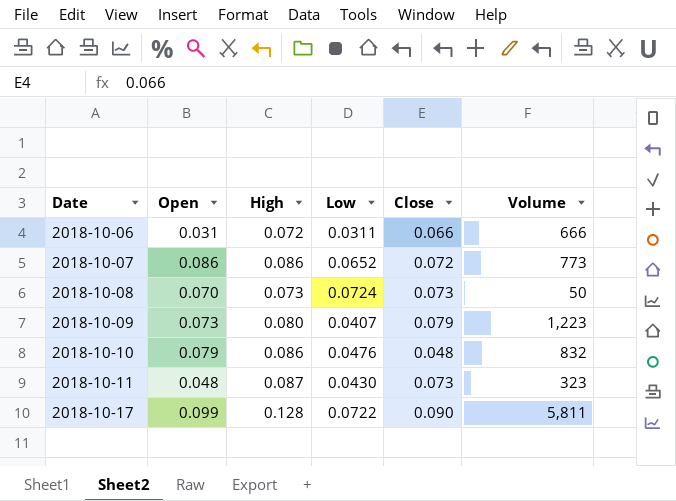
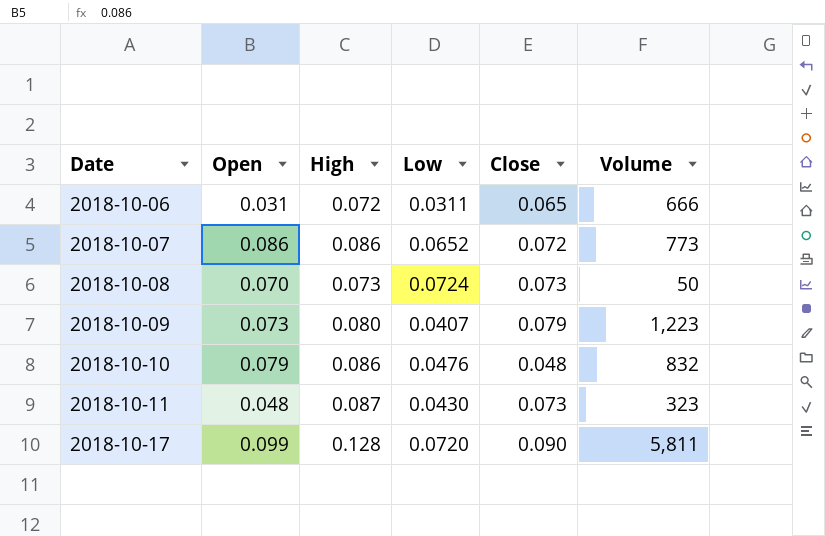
2018-10-06 | Close: 0.066 -> 0.065
2018-10-17 | Low: 0.0722 -> 0.0720

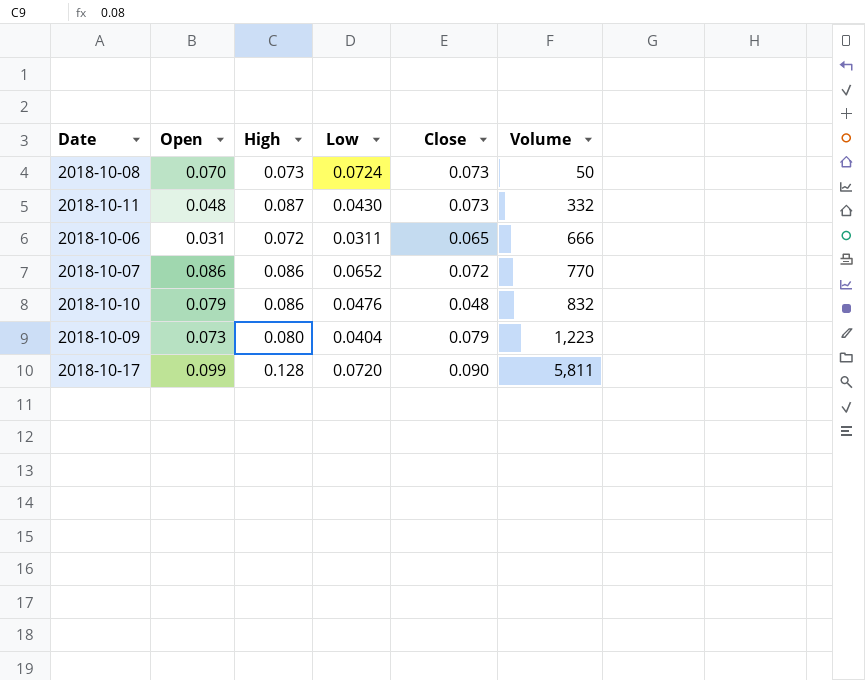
row order: Date ascending -> Volume ascending
2018-10-11 | Volume: 323 -> 332
2018-10-07 | Volume: 773 -> 770
2018-10-09 | Low: 0.0407 -> 0.0404

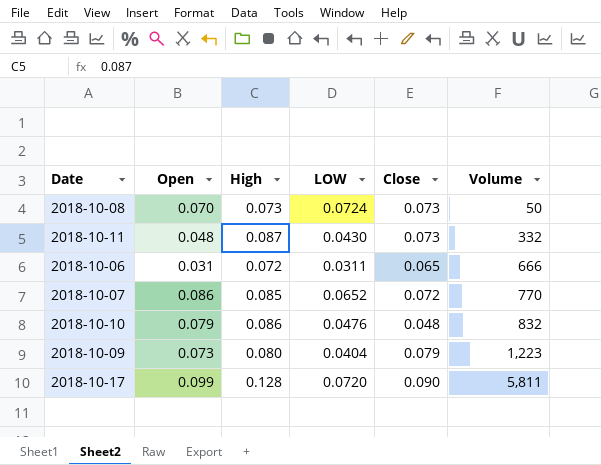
column name: Low -> LOW
2018-10-07 | High: 0.086 -> 0.085

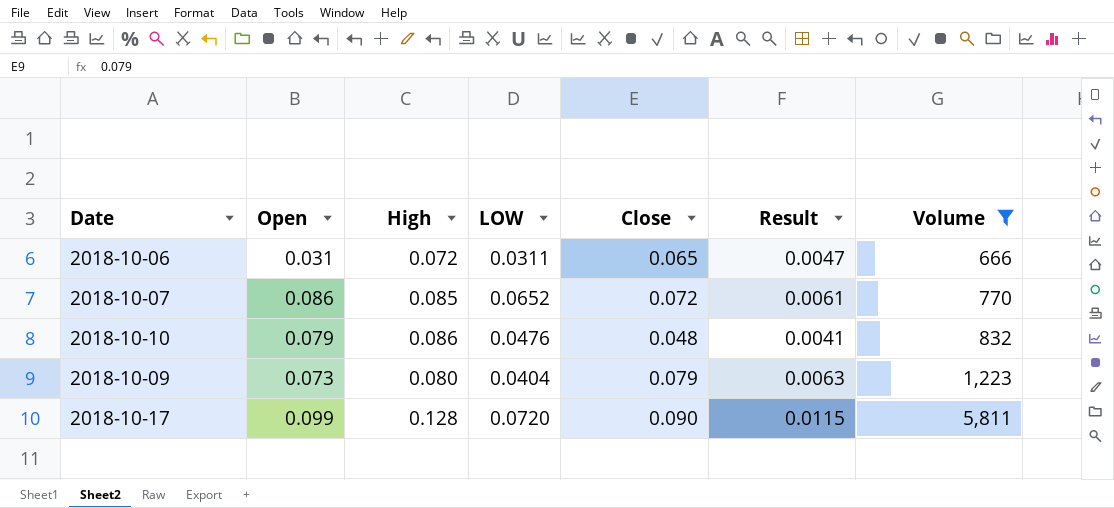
filter: none -> Volume >= 666
column Result | formula: none -> [High] * [Close]

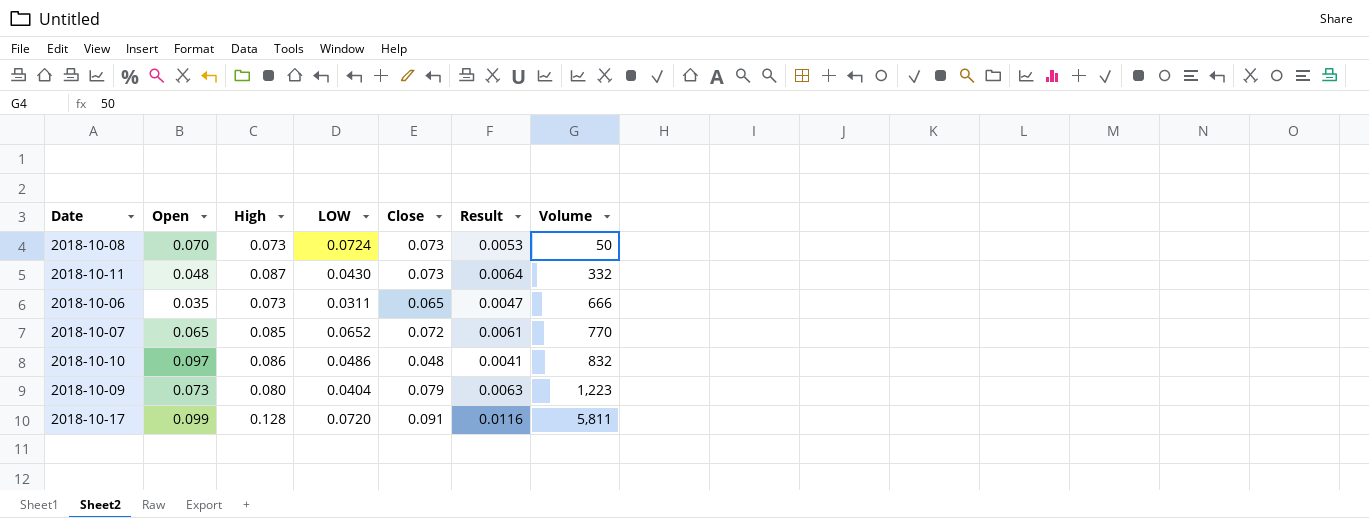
filter: Volume >= 666 -> none
2018-10-06 | Open: 0.031 -> 0.035
2018-10-06 | High: 0.072 -> 0.073
2018-10-07 | Open: 0.086 -> 0.065
2018-10-10 | Open: 0.079 -> 0.097
2018-10-10 | LOW: 0.0476 -> 0.0486
2018-10-17 | Close: 0.090 -> 0.091
2018-10-17 | Result: 0.0115 -> 0.0116

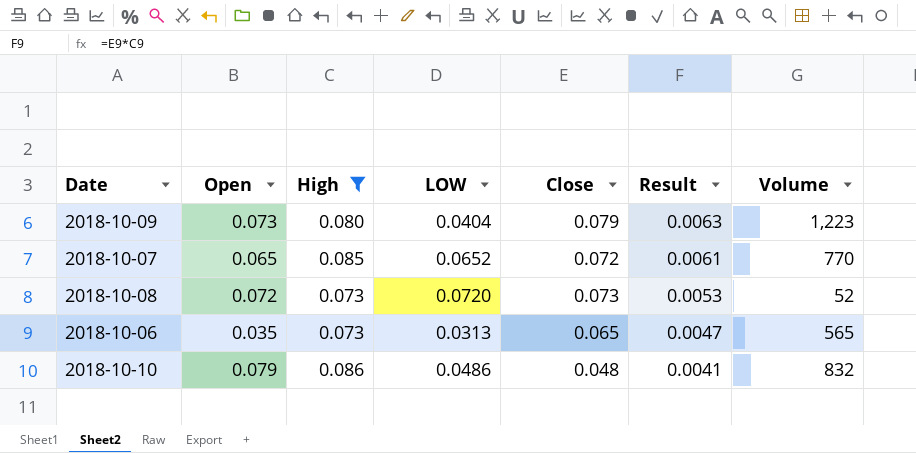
filter: none -> High <= 0.086
row order: Volume ascending -> Result descending
2018-10-08 | Open: 0.070 -> 0.072
2018-10-08 | LOW: 0.0724 -> 0.0720
2018-10-08 | Volume: 50 -> 52
2018-10-06 | LOW: 0.0311 -> 0.0313
2018-10-06 | Volume: 666 -> 565
2018-10-10 | Open: 0.097 -> 0.079

